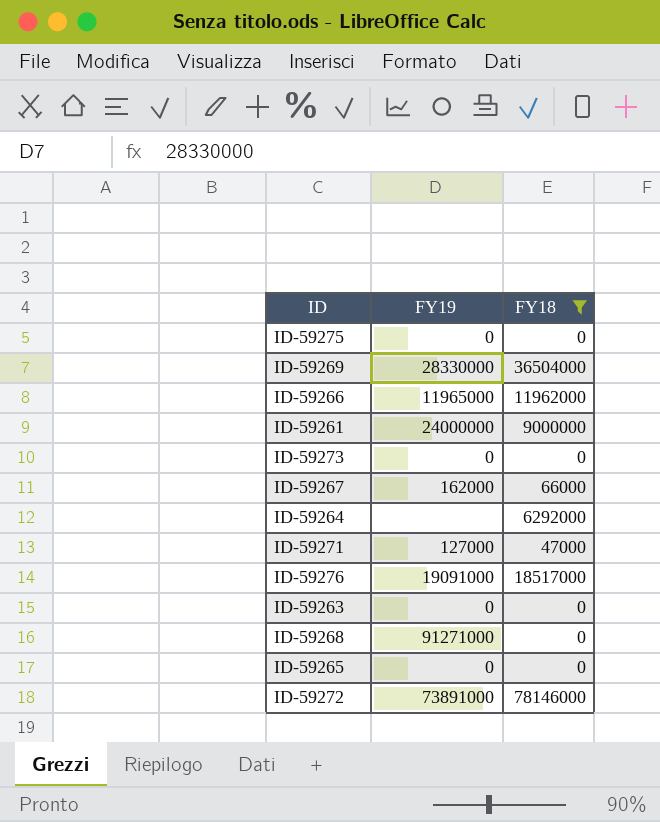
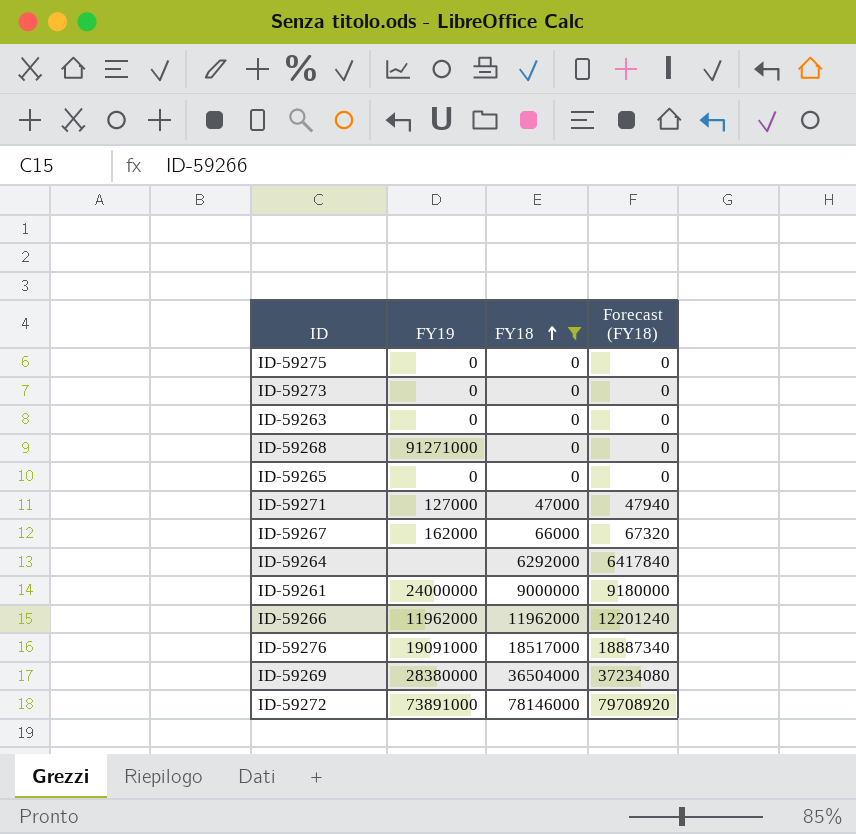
row order: none -> FY18 ascending
column Forecast (FY18) | formula: none -> [FY18] * 1.02
ID-59266 | FY19: 11965000 -> 11962000
ID-59269 | FY19: 28330000 -> 28380000

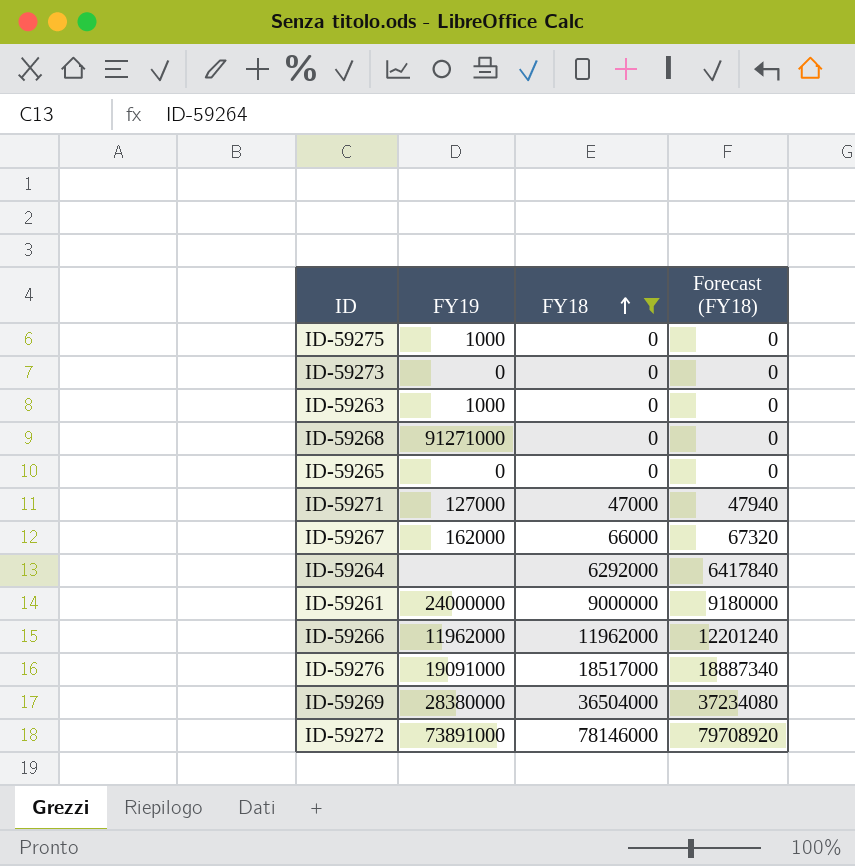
ID-59275 | FY19: 0 -> 1000
ID-59263 | FY19: 0 -> 1000

